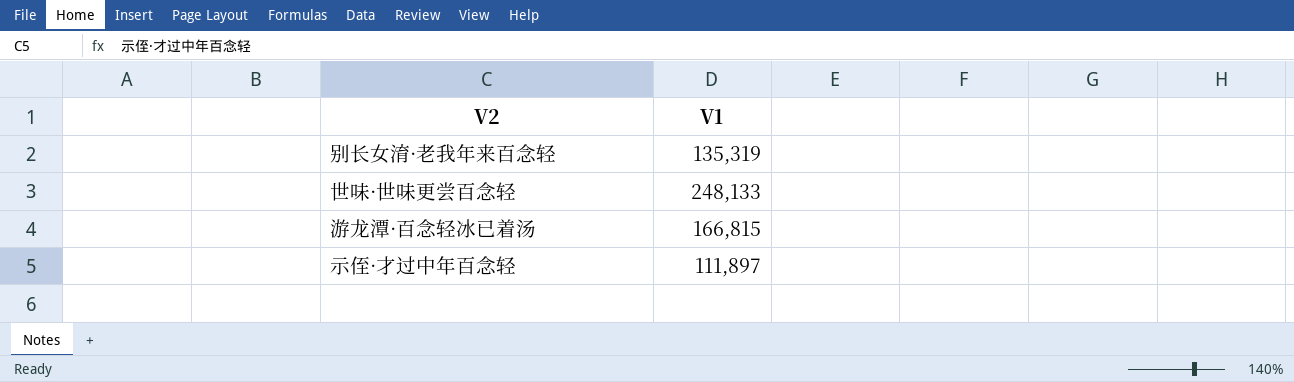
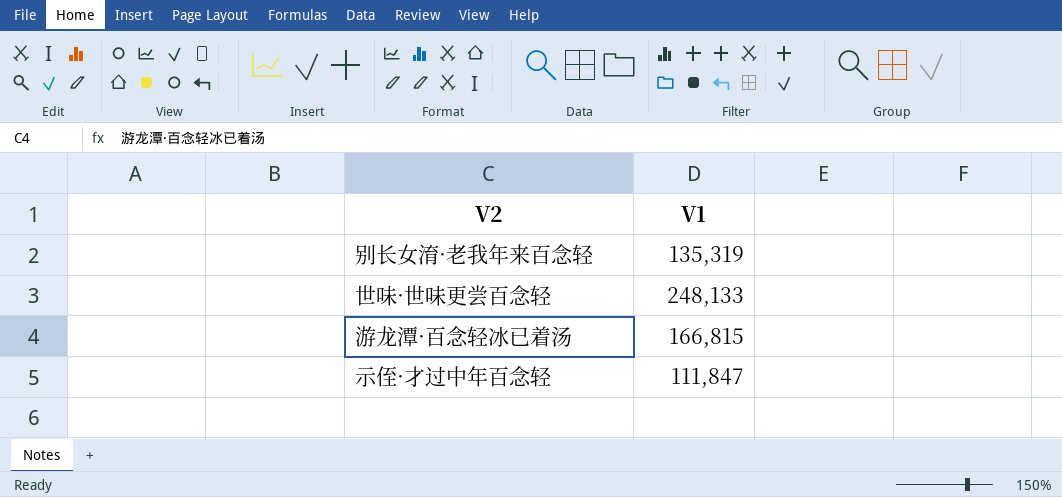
示侄·才过中年百念轻 | V1: 111,897 -> 111,847

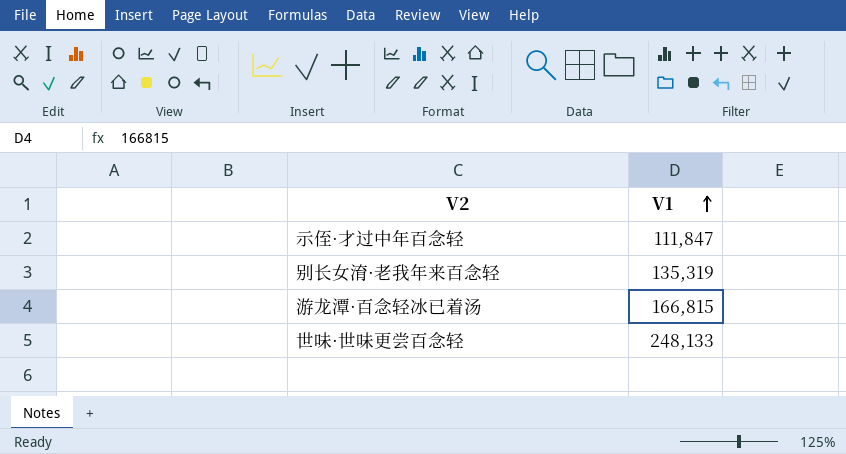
row order: none -> V1 ascending

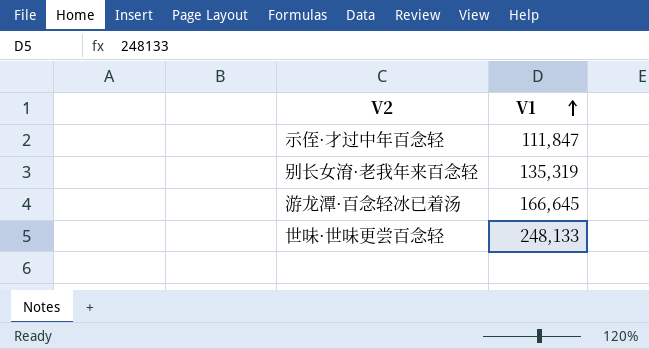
游龙潭·百念轻冰已着汤 | V1: 166,815 -> 166,645

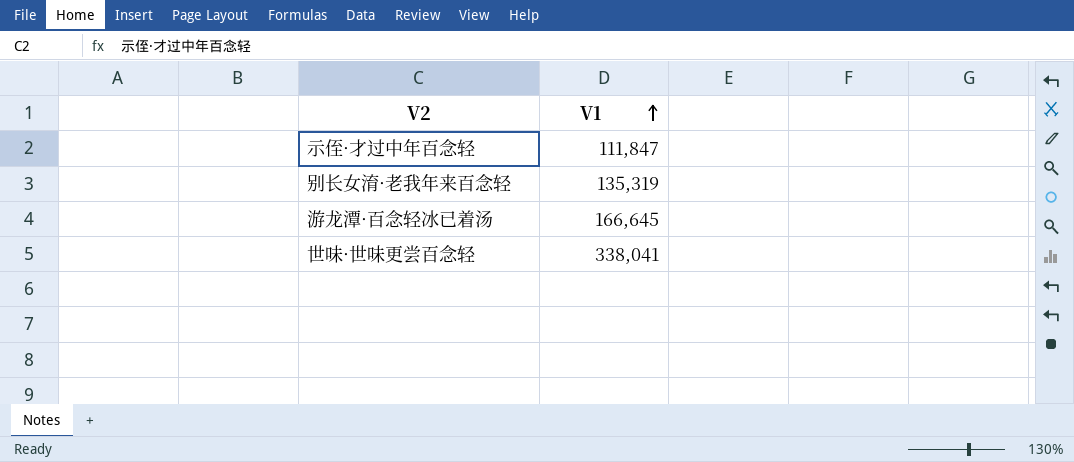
世味·世味更尝百念轻 | V1: 248,133 -> 338,041

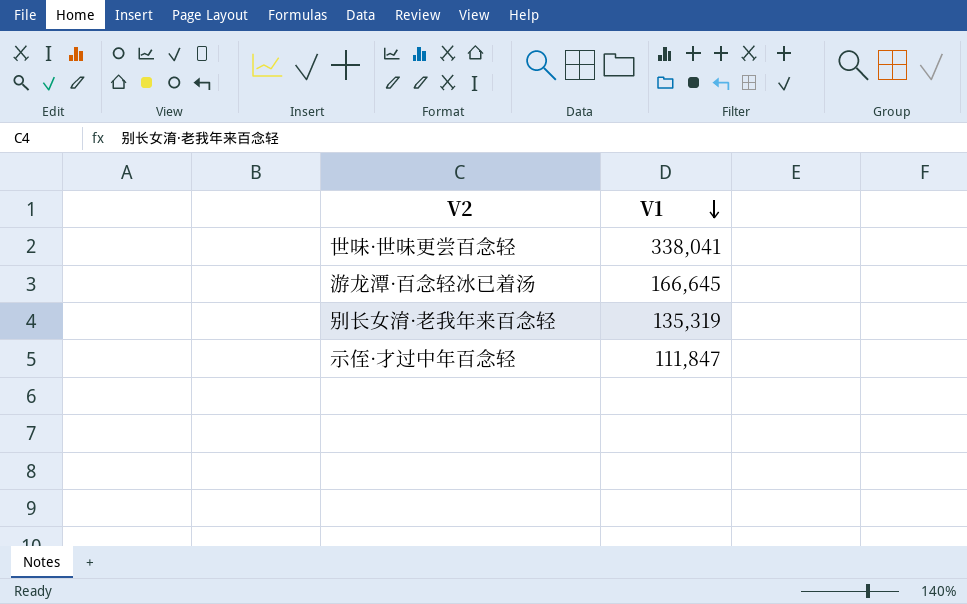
row order: V1 ascending -> V1 descending

